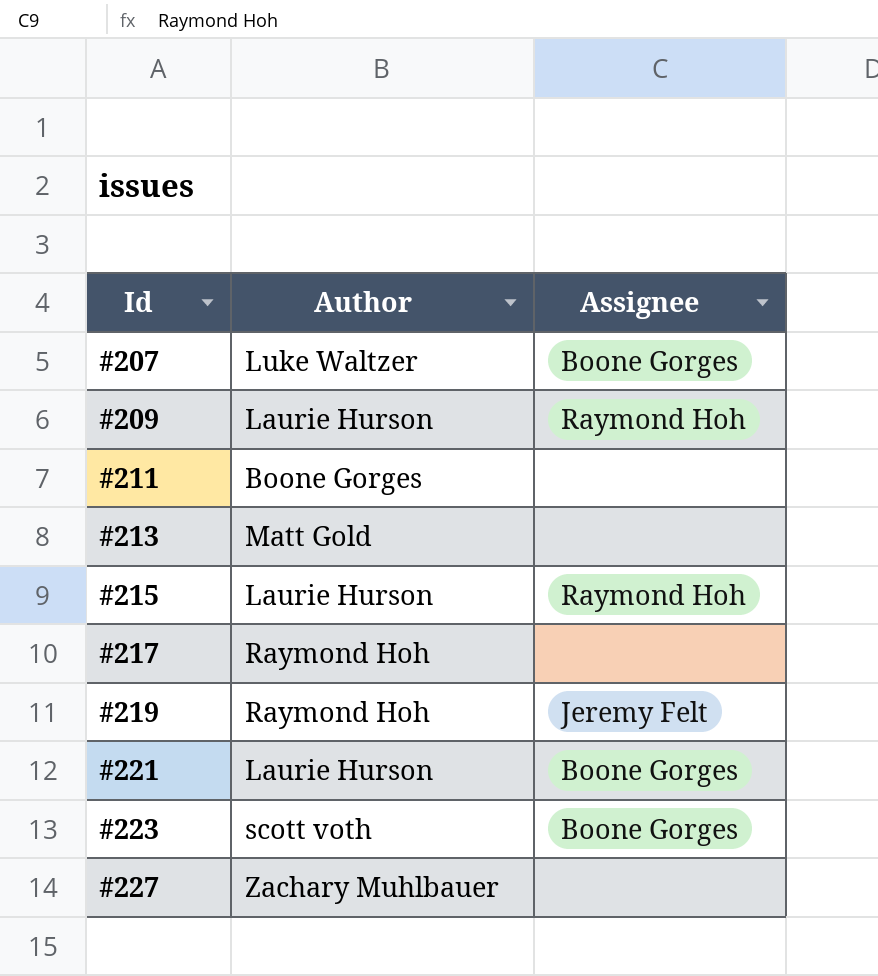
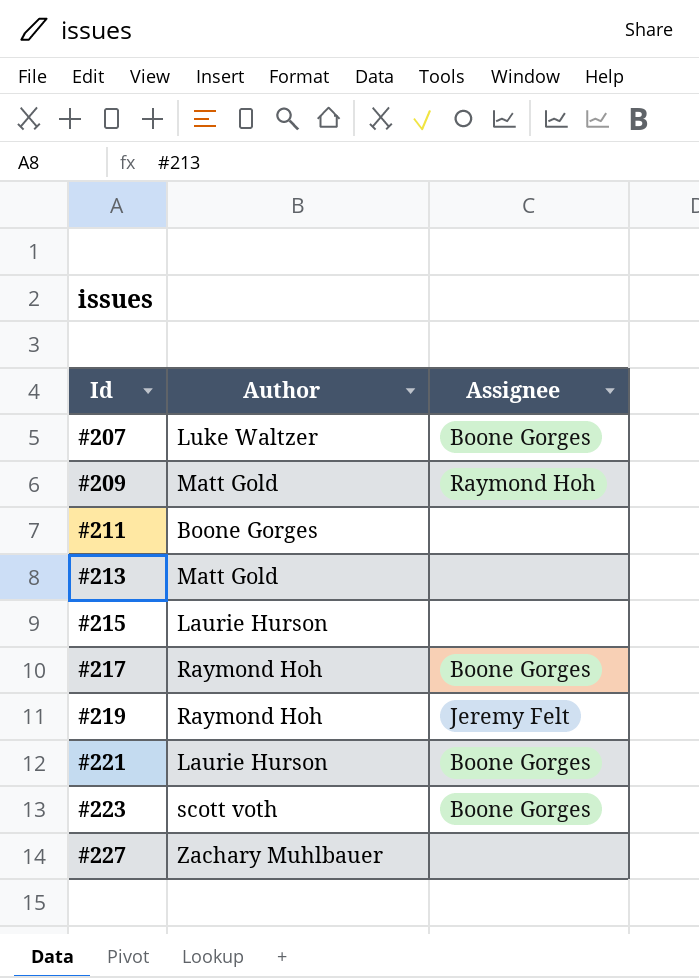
#209 | Author: Laurie Hurson -> Matt Gold
#215 | Assignee: Raymond Hoh -> none
#217 | Assignee: none -> Boone Gorges

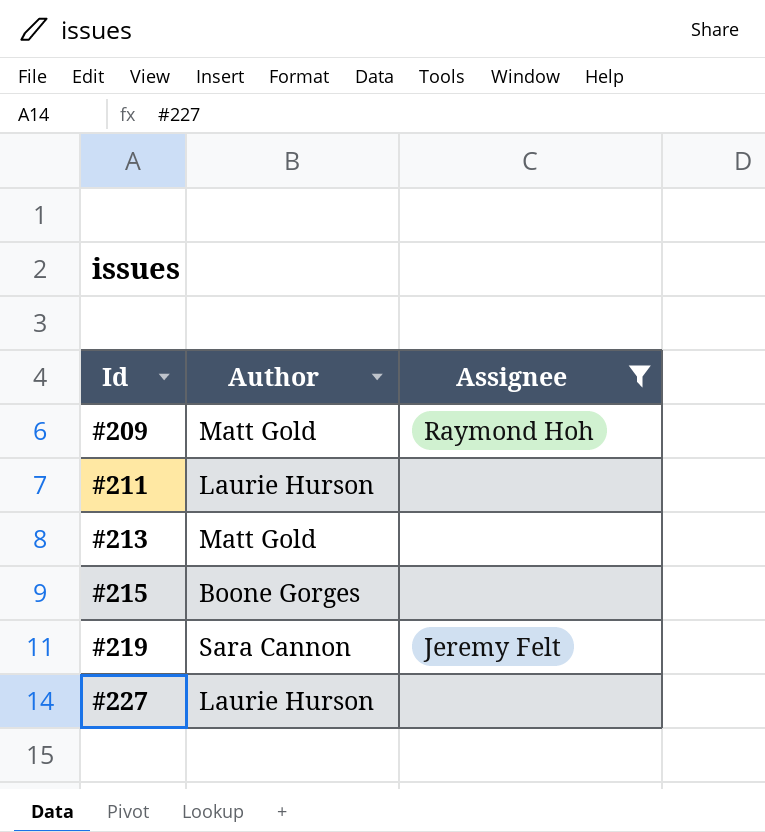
filter: none -> Assignee != Boone Gorges
#211 | Author: Boone Gorges -> Laurie Hurson
#215 | Author: Laurie Hurson -> Boone Gorges
#219 | Author: Raymond Hoh -> Sara Cannon
#227 | Author: Zachary Muhlbauer -> Laurie Hurson

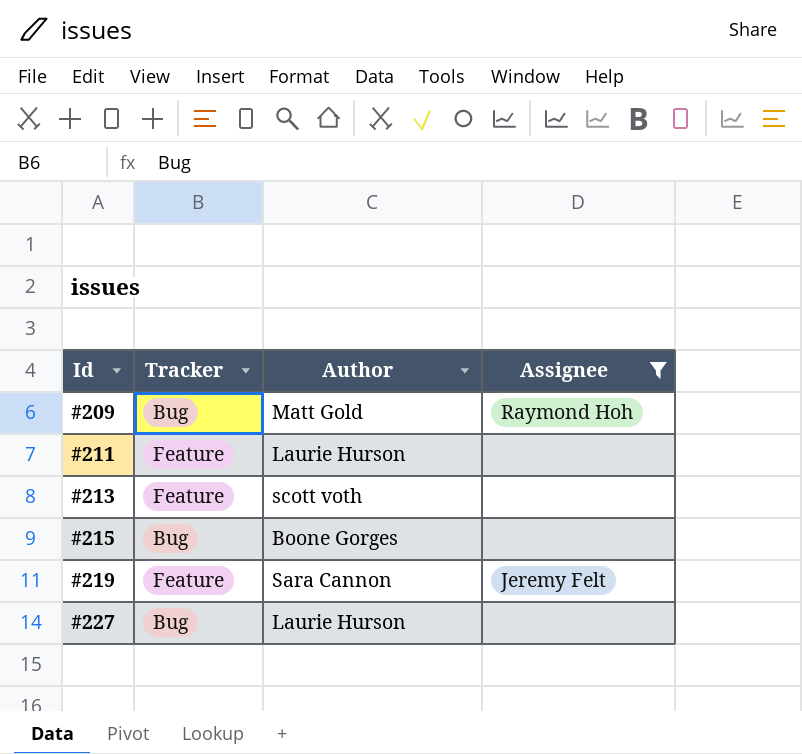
column Tracker | position: none -> 2
#213 | Author: Matt Gold -> scott voth

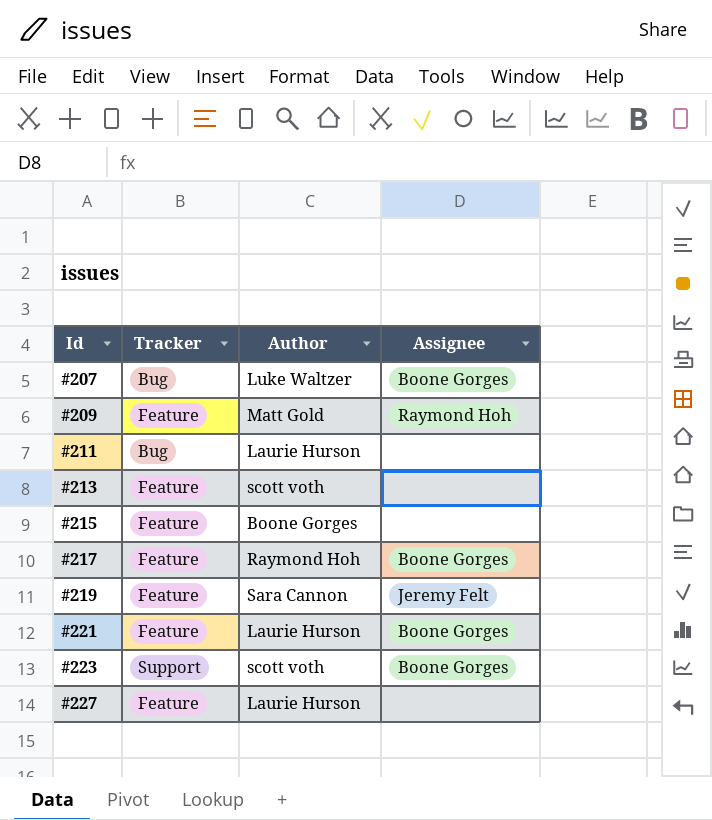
filter: Assignee != Boone Gorges -> none
#209 | Tracker: Bug -> Feature
#211 | Tracker: Feature -> Bug
#215 | Tracker: Bug -> Feature
#227 | Tracker: Bug -> Feature

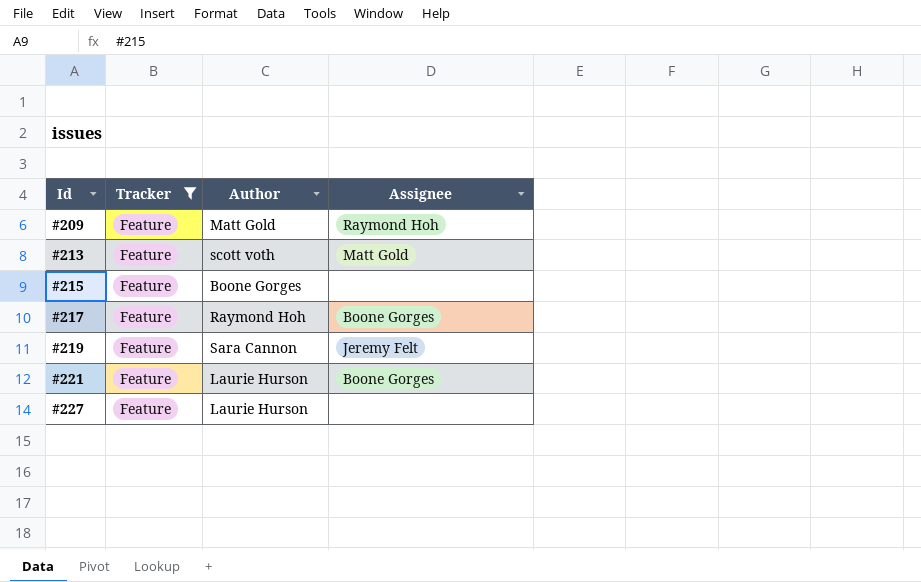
filter: none -> Tracker = Feature
#213 | Assignee: none -> Matt Gold

